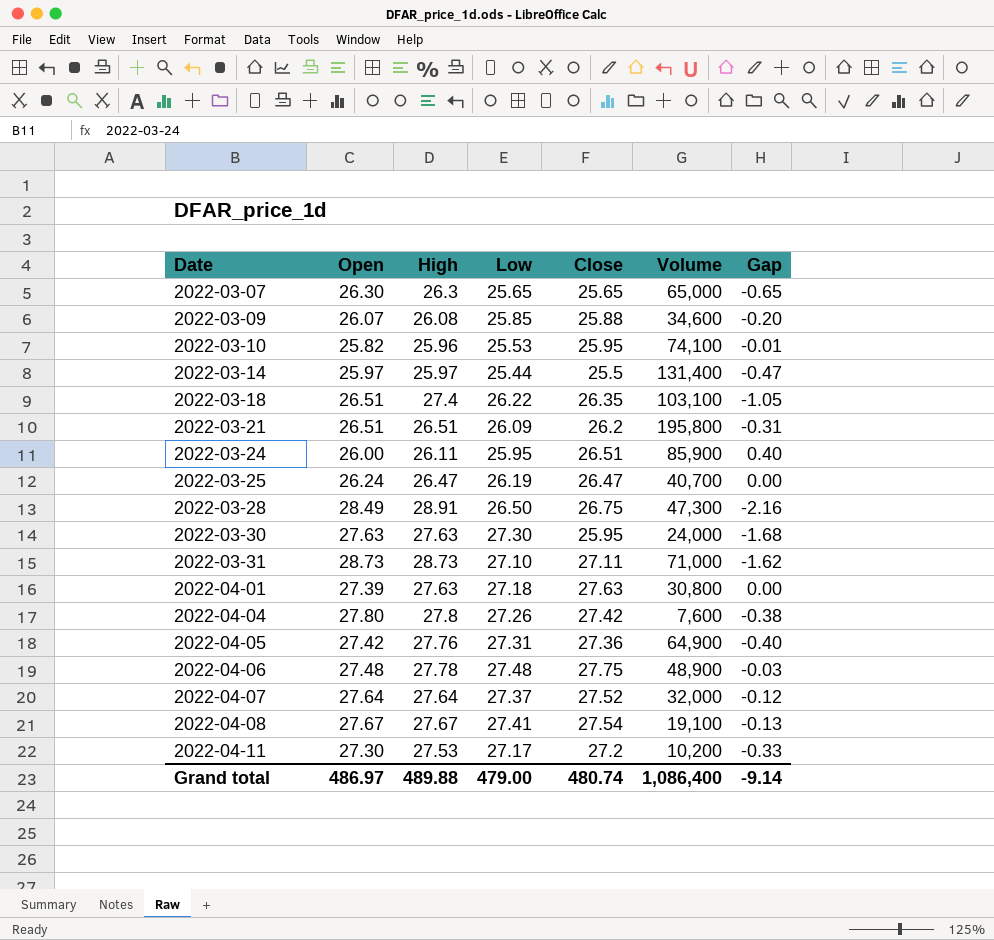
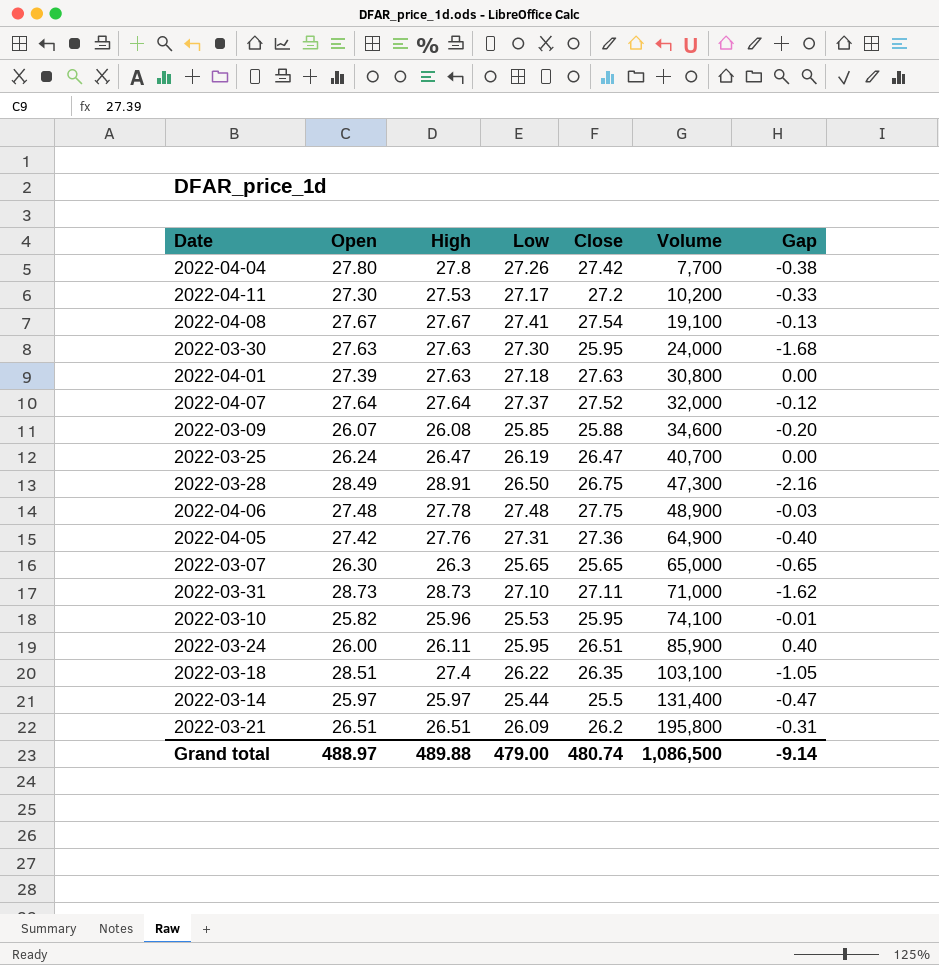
row order: Date ascending -> Volume ascending
2022-04-04 | Volume: 7,600 -> 7,700
2022-03-18 | Open: 26.51 -> 28.51
Grand total | Open: 486.97 -> 488.97
Grand total | Volume: 1,086,400 -> 1,086,500

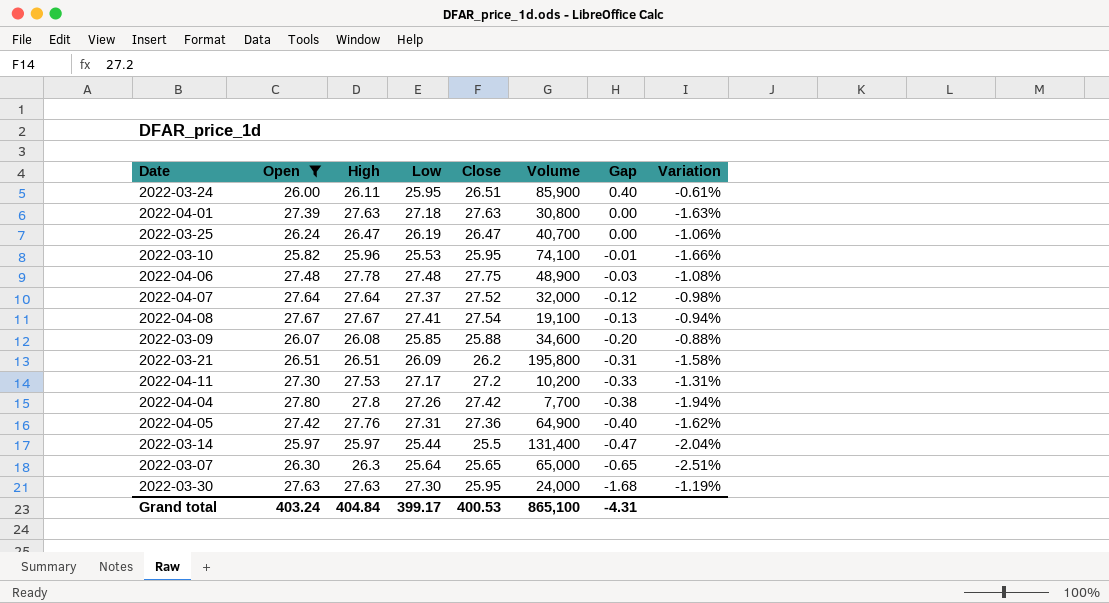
filter: none -> Open <= 27.80
row order: Volume ascending -> Gap descending
column Variation | formula: none -> ([Low] - [High]) / [High]
2022-03-07 | Low: 25.65 -> 25.64
Grand total | Open: 488.97 -> 403.24
Grand total | High: 489.88 -> 404.84
Grand total | Low: 479.00 -> 399.17
Grand total | Close: 480.74 -> 400.53
Grand total | Volume: 1,086,500 -> 865,100
Grand total | Gap: -9.14 -> -4.31

